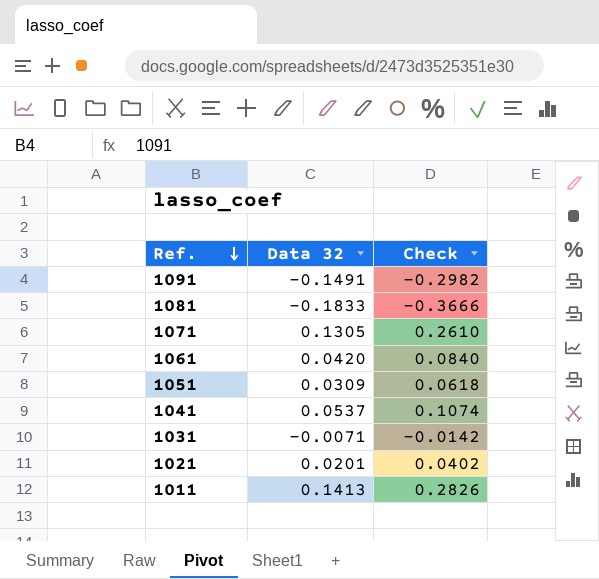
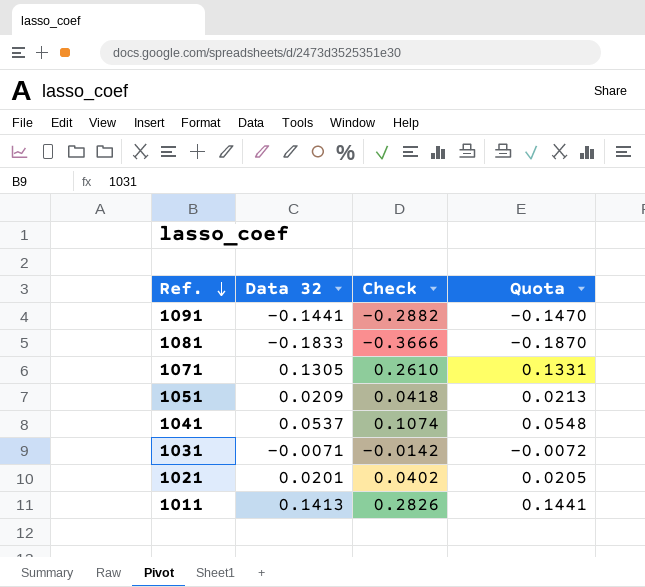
column Quota | formula: none -> [Data 32] * 1.02
row 1061: 0.0420 | 0.0840 -> none
1091 | Data 32: -0.1491 -> -0.1441
1091 | Check: -0.2982 -> -0.2882
1051 | Data 32: 0.0309 -> 0.0209
1051 | Check: 0.0618 -> 0.0418

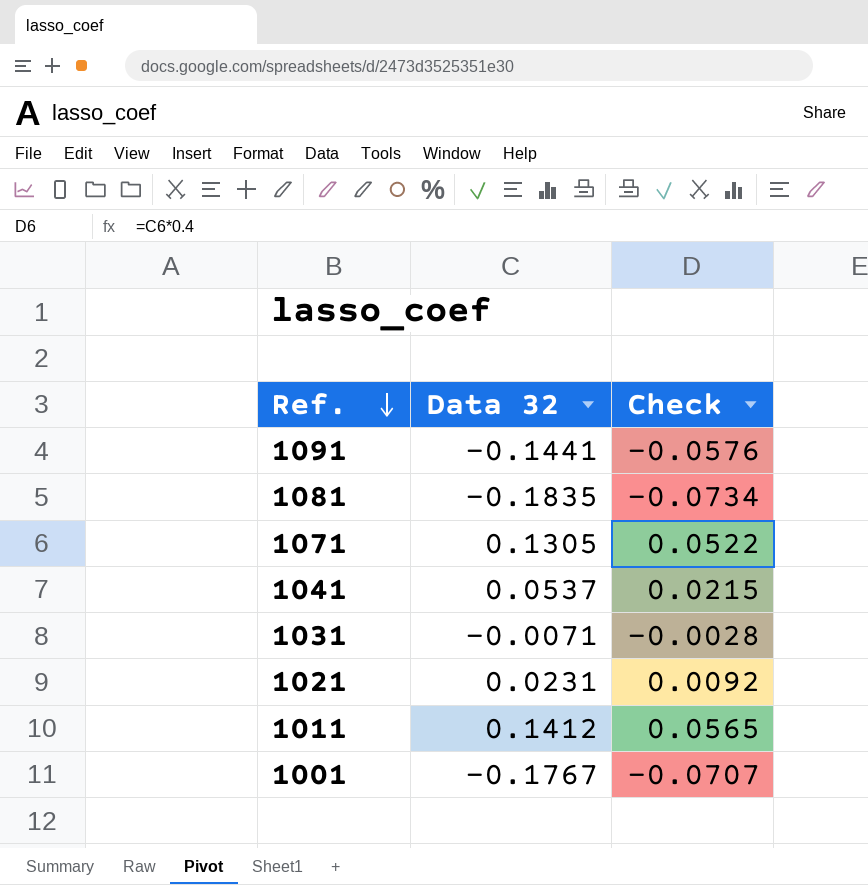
column Quota | formula: [Data 32] * 1.02 -> none
column Check | formula: [Data 32] * 2 -> [Data 32] * 0.4
row 1051: 0.0209 | 0.0418 | 0.0213 -> none
1081 | Data 32: -0.1833 -> -0.1835
1021 | Data 32: 0.0201 -> 0.0231
1011 | Data 32: 0.1413 -> 0.1412
row 1001: none -> -0.1767 | -0.0707

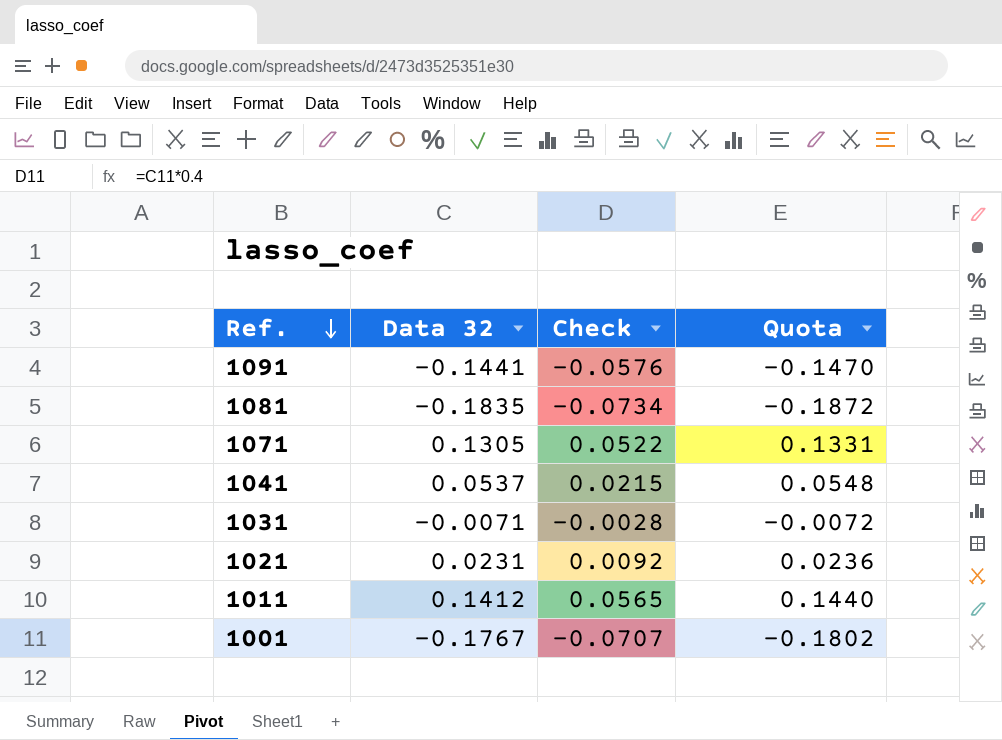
column Quota | formula: none -> [Data 32] * 1.02

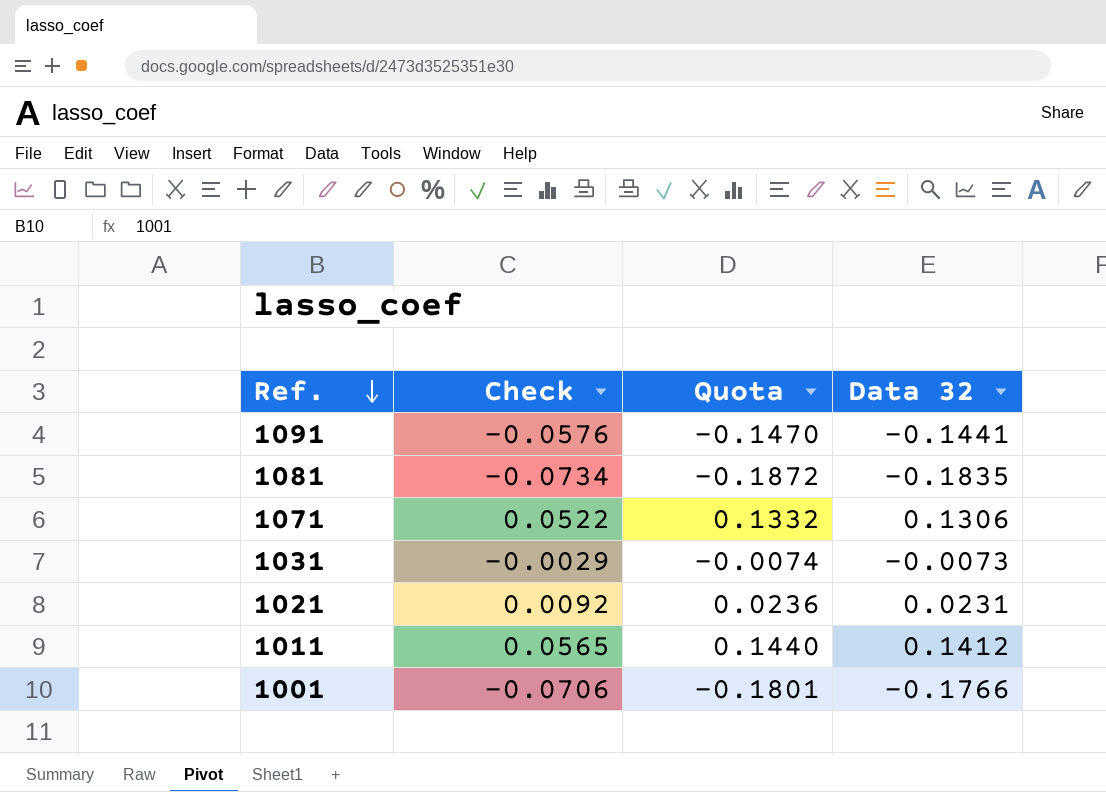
column Data 32 | position: 2 -> 4
row 1041: 0.0537 | 0.0215 | 0.0548 -> none
1071 | Quota: 0.1331 -> 0.1332
1071 | Data 32: 0.1305 -> 0.1306
1031 | Check: -0.0028 -> -0.0029
1031 | Quota: -0.0072 -> -0.0074
1031 | Data 32: -0.0071 -> -0.0073
1001 | Check: -0.0707 -> -0.0706
1001 | Quota: -0.1802 -> -0.1801
1001 | Data 32: -0.1767 -> -0.1766

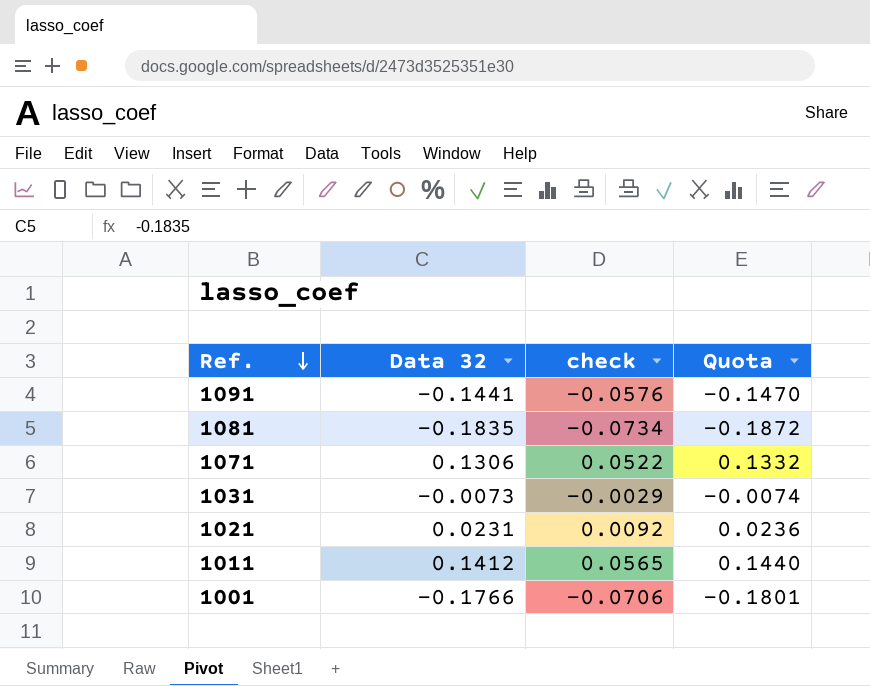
column Data 32 | position: 4 -> 2
column name: Check -> check

